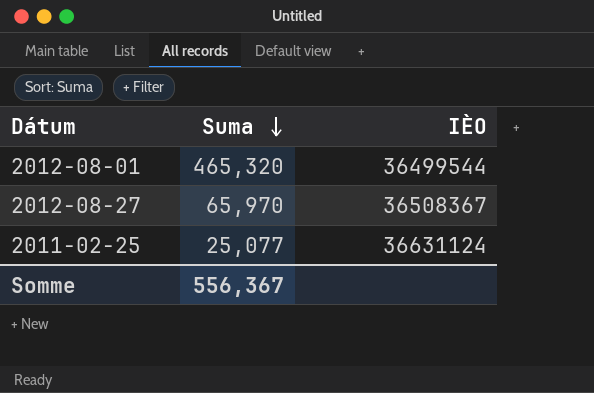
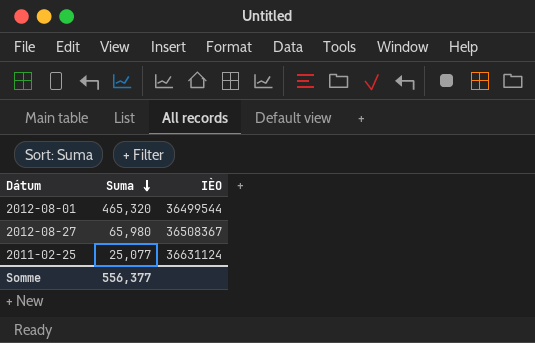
2012-08-27 | Suma: 65,970 -> 65,980
Somme | Suma: 556,367 -> 556,377

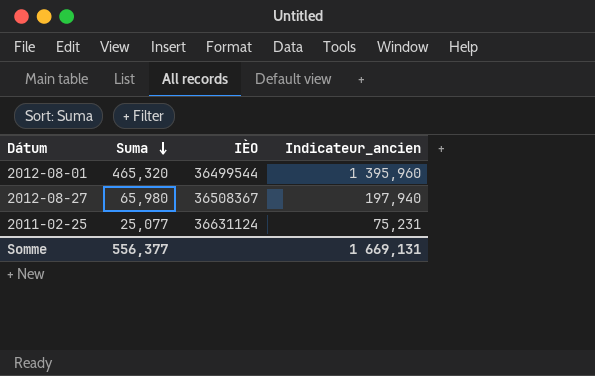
column Indicateur_ancien | formula: none -> [Suma] * 3

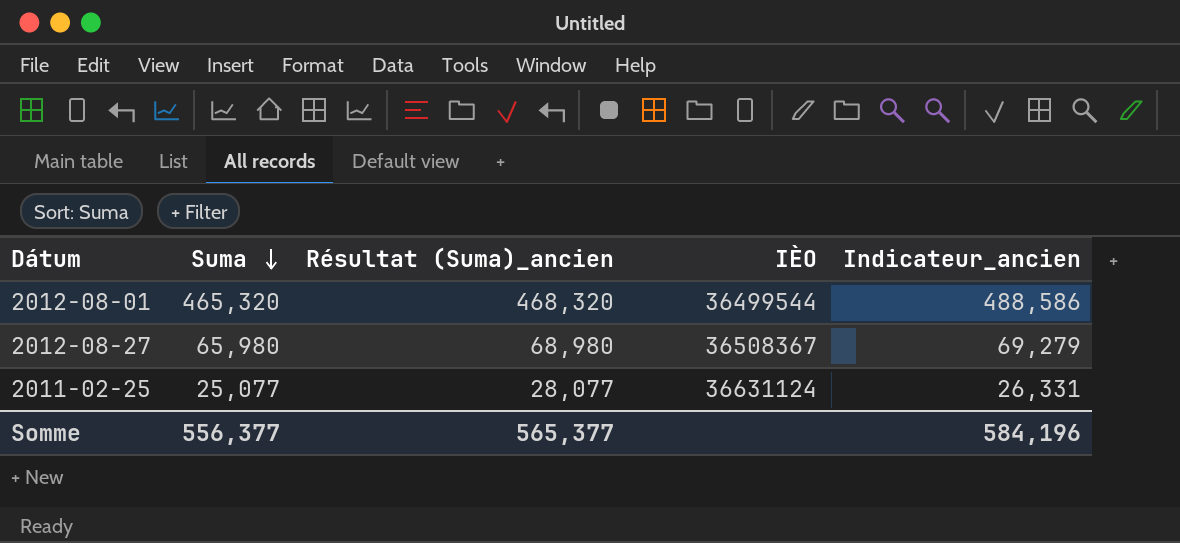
column Résultat (Suma)_ancien | formula: none -> [Suma] + 3
column Indicateur_ancien | formula: [Suma] * 3 -> [Suma] * 1,05
Somme | Indicateur_ancien: 1 669,131 -> 584,196

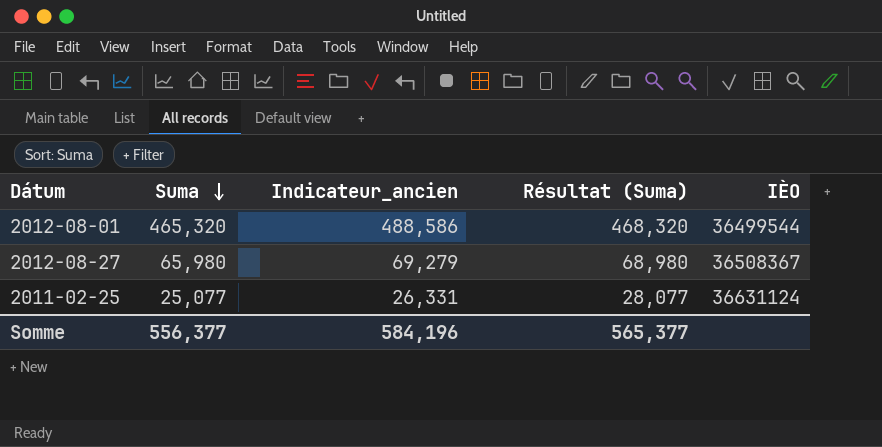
column Indicateur_ancien | position: 5 -> 3
column name: Résultat (Suma)_ancien -> Résultat (Suma)

